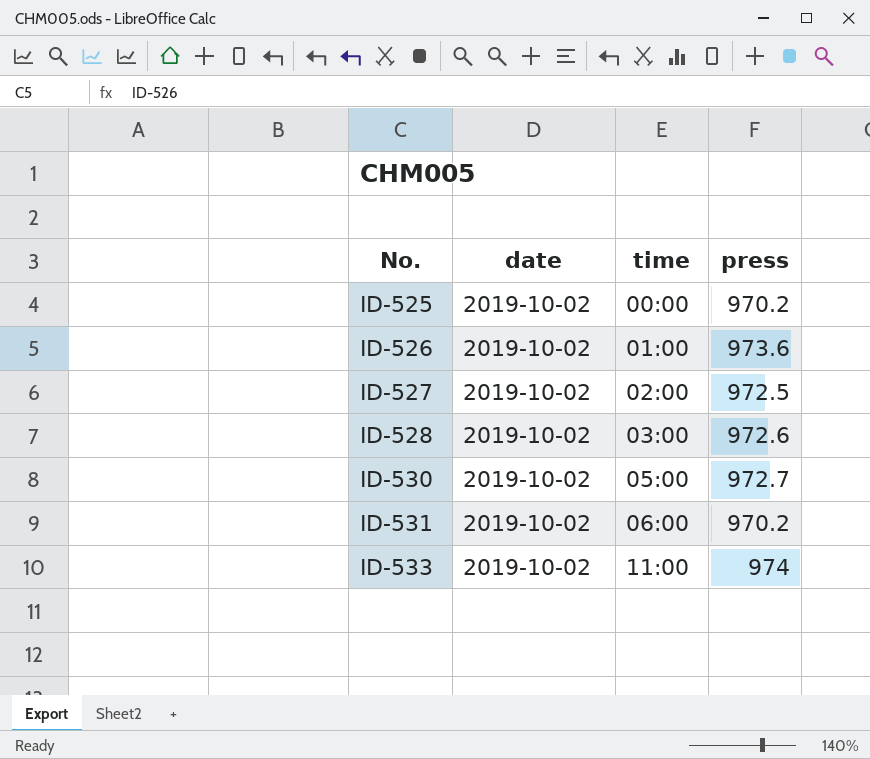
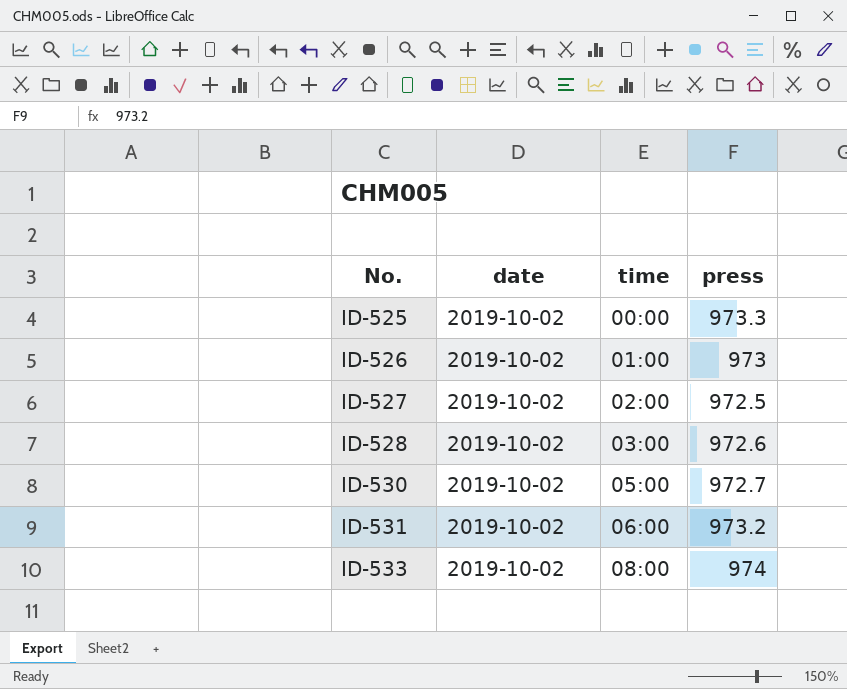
ID-525 | press: 970.2 -> 973.3
ID-526 | press: 973.6 -> 973
ID-531 | press: 970.2 -> 973.2
ID-533 | time: 11:00 -> 08:00

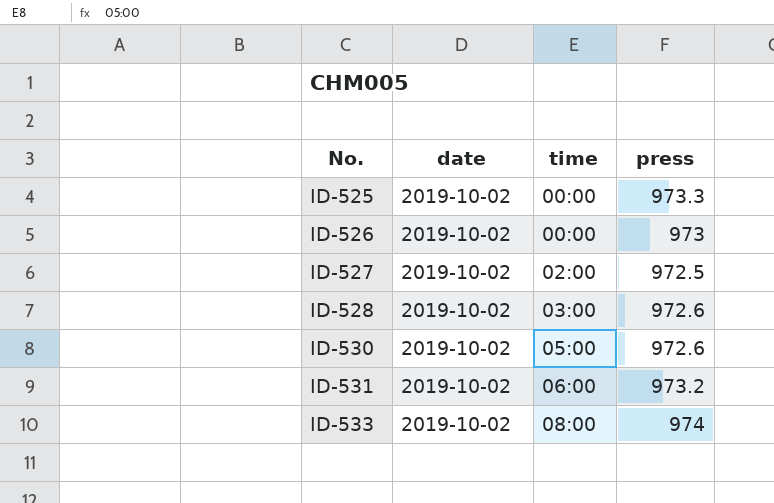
ID-526 | time: 01:00 -> 00:00
ID-530 | press: 972.7 -> 972.6

